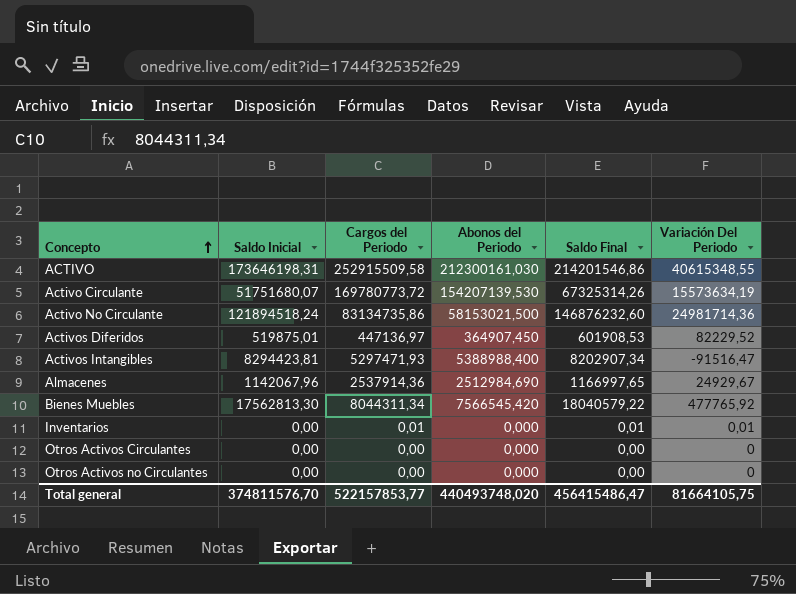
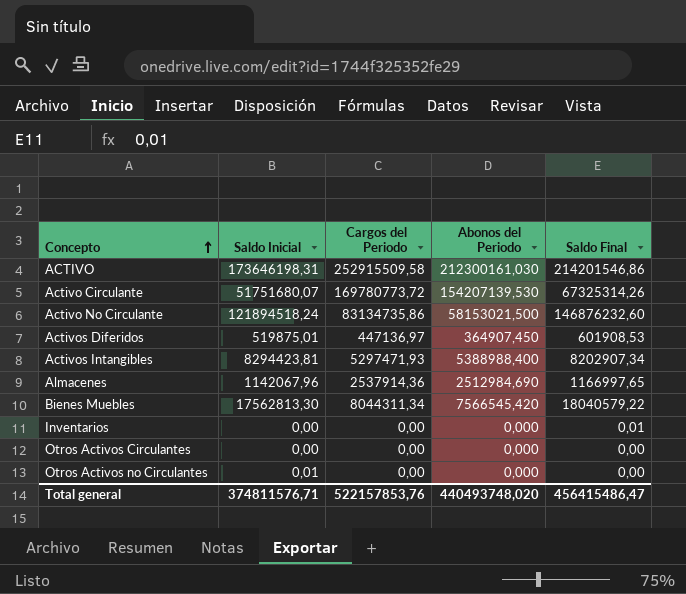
column Variación Del Periodo | formula: [Cargos del Periodo] - [Abonos del Periodo] -> none
Inventarios | Cargos del Periodo: 0,01 -> 0,00
Otros Activos no Circulantes | Saldo Inicial: 0,00 -> 0,01
Total general | Saldo Inicial: 374811576,70 -> 374811576,71
Total general | Cargos del Periodo: 522157853,77 -> 522157853,76

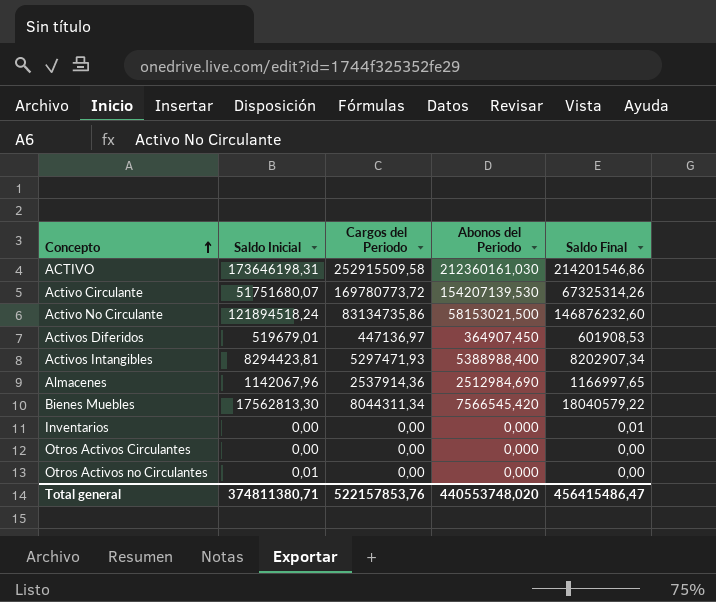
ACTIVO | Abonos del Periodo: 212300161,030 -> 212360161,030
Activos Diferidos | Saldo Inicial: 519875,01 -> 519679,01
Total general | Saldo Inicial: 374811576,71 -> 374811380,71
Total general | Abonos del Periodo: 440493748,020 -> 440553748,020

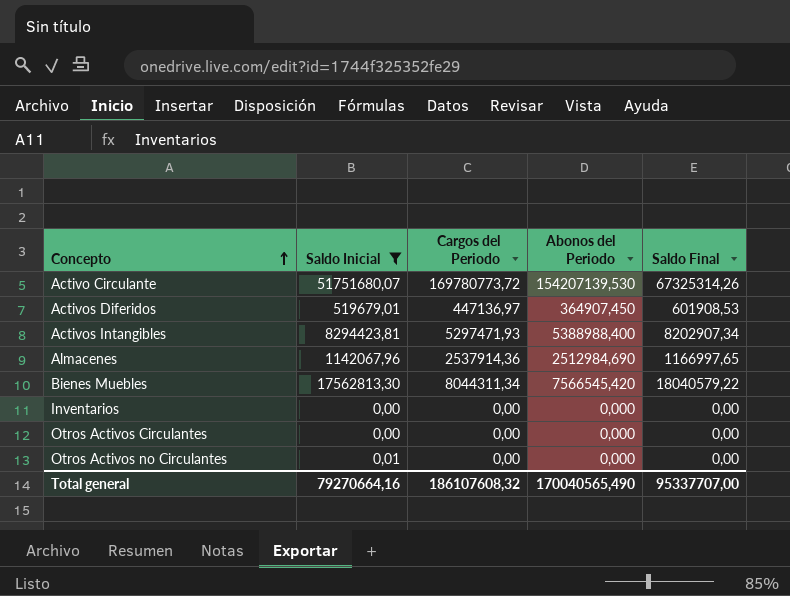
filter: none -> Saldo Inicial <= 51751680,07
Inventarios | Saldo Final: 0,01 -> 0,00
Total general | Saldo Inicial: 374811380,71 -> 79270664,16
Total general | Cargos del Periodo: 522157853,76 -> 186107608,32
Total general | Abonos del Periodo: 440553748,020 -> 170040565,490
Total general | Saldo Final: 456415486,47 -> 95337707,00

